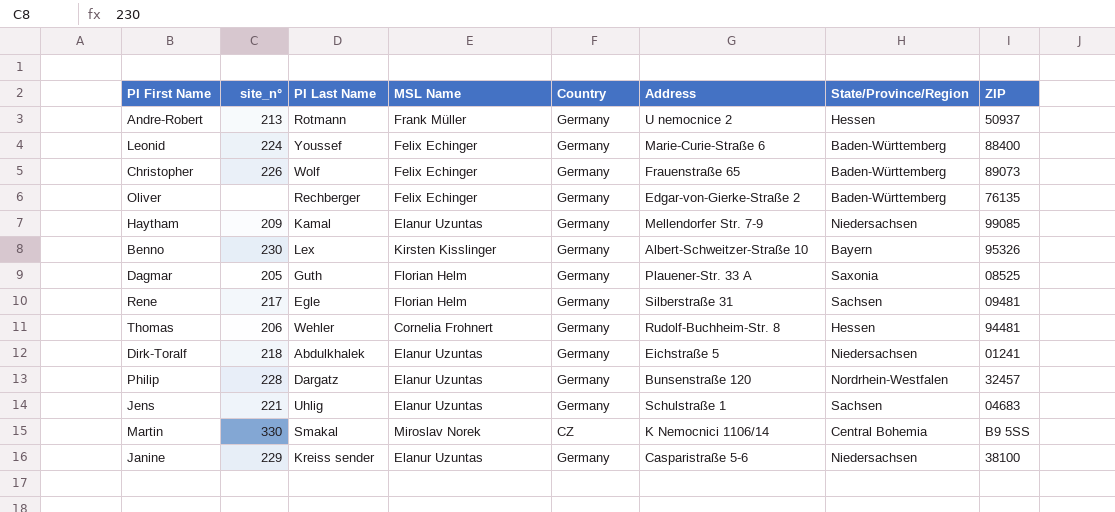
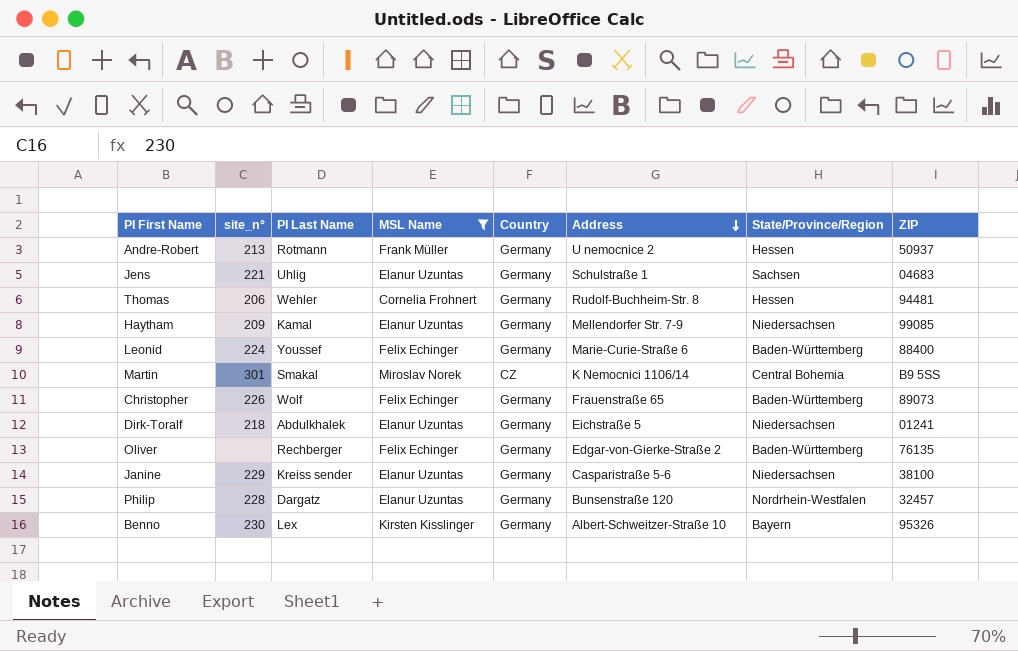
filter: none -> MSL Name != Florian Helm
row order: none -> Address descending
Martin | site_n°: 330 -> 301

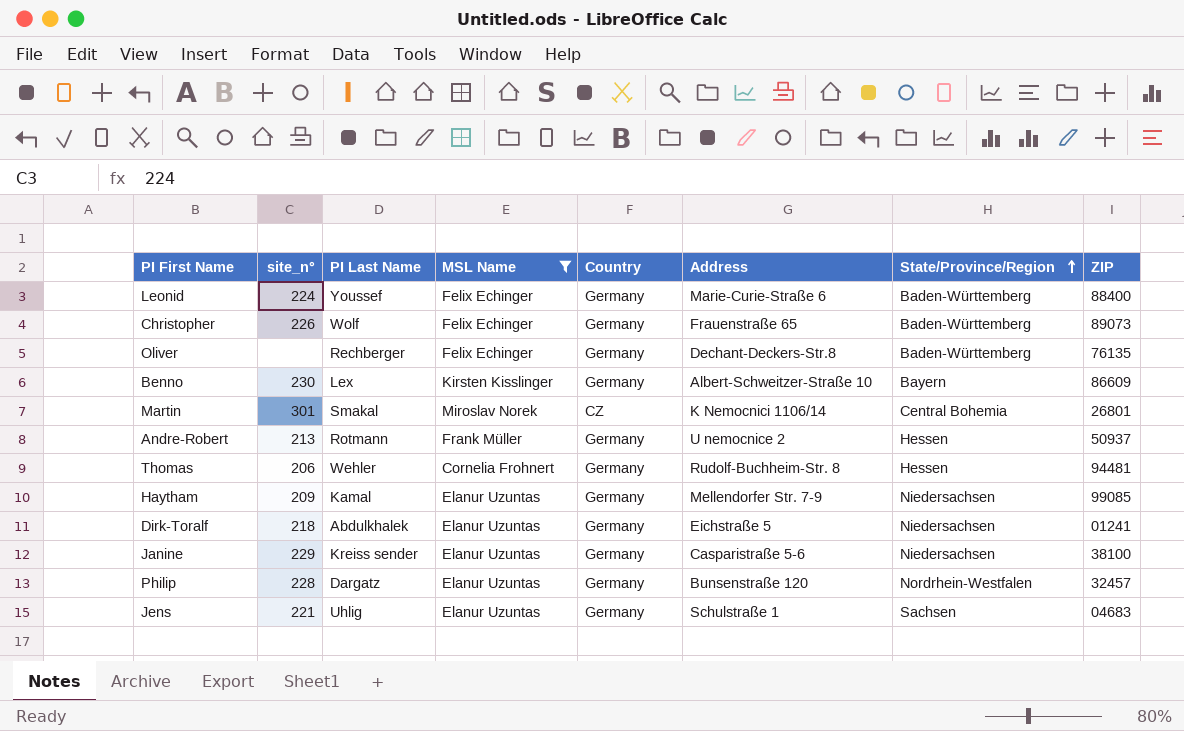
row order: Address descending -> State/Province/Region ascending
Oliver | Address: Edgar-von-Gierke-Straße 2 -> Dechant-Deckers-Str.8
Benno | ZIP: 95326 -> 86609
Martin | ZIP: B9 5SS -> 26801

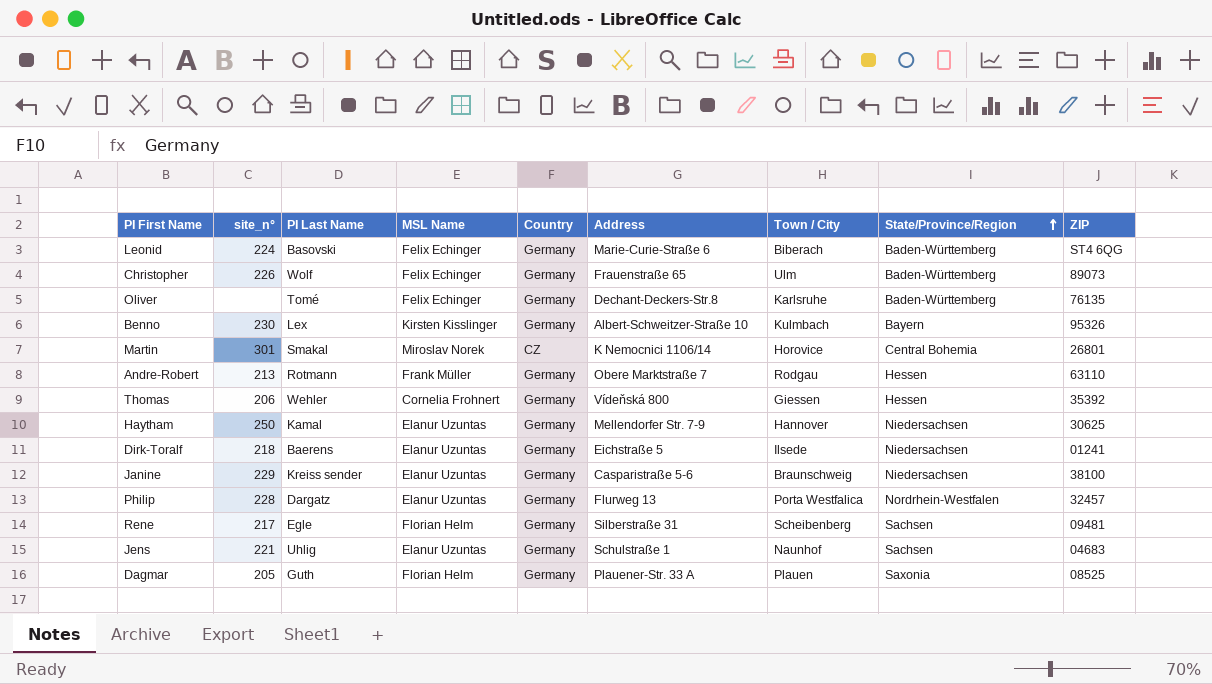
filter: MSL Name != Florian Helm -> none
column Town / City | position: none -> 7
Leonid | PI Last Name: Youssef -> Basovski
Leonid | ZIP: 88400 -> ST4 6QG
Oliver | PI Last Name: Rechberger -> Tomé
Benno | ZIP: 86609 -> 95326
Andre-Robert | Address: U nemocnice 2 -> Obere Marktstraße 7
Andre-Robert | ZIP: 50937 -> 63110
Thomas | Address: Rudolf-Buchheim-Str. 8 -> Vídeňská 800
Thomas | ZIP: 94481 -> 35392
Haytham | site_n°: 209 -> 250
Haytham | ZIP: 99085 -> 30625
Dirk-Toralf | PI Last Name: Abdulkhalek -> Baerens
Philip | Address: Bunsenstraße 120 -> Flurweg 13

